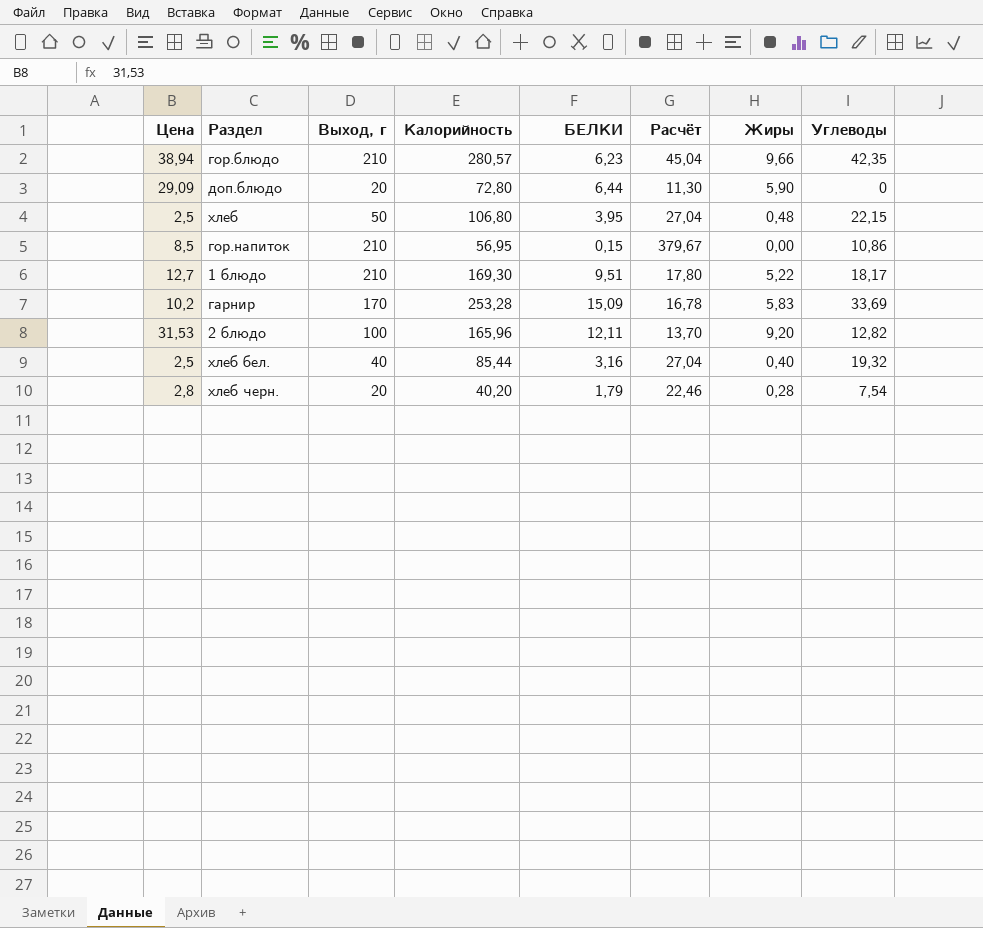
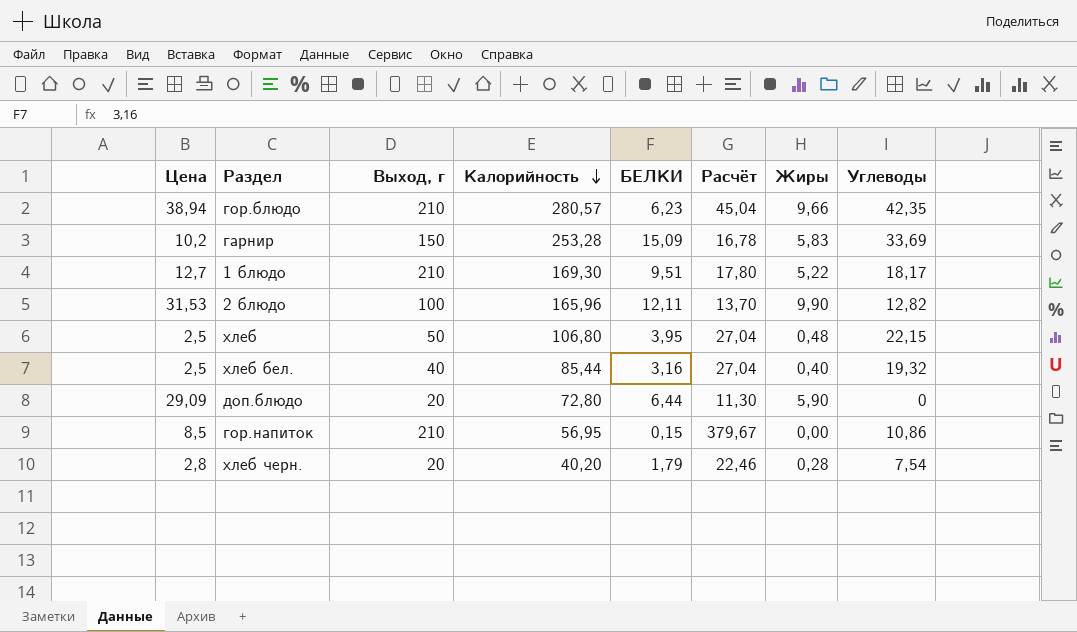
row order: none -> Калорийность descending
гарнир | Выход, г: 170 -> 150
2 блюдо | Жиры: 9,20 -> 9,90

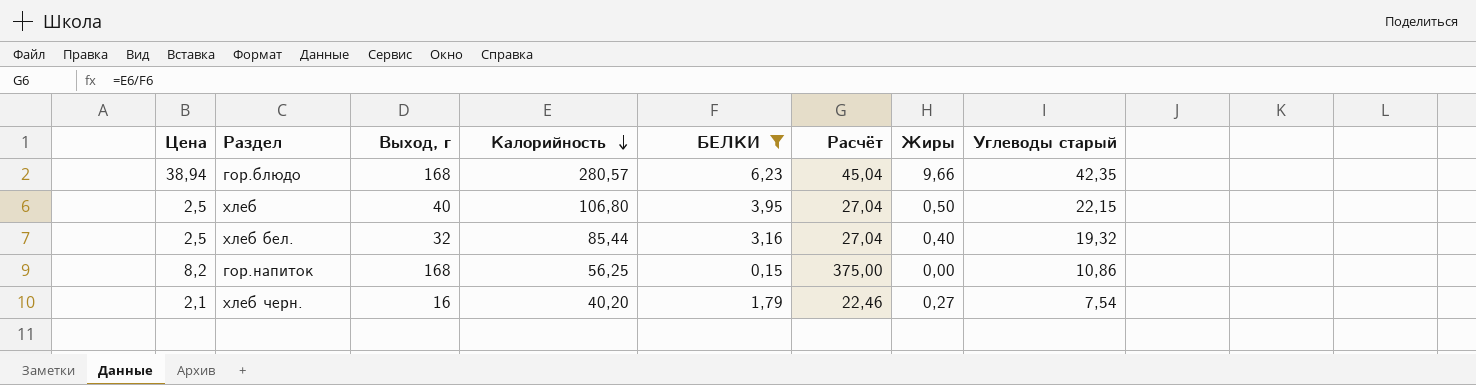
filter: none -> БЕЛКИ <= 6,23
column name: Углеводы -> Углеводы старый
гор.блюдо | Выход, г: 210 -> 168
хлеб | Выход, г: 50 -> 40
хлеб | Жиры: 0,48 -> 0,50
хлеб бел. | Выход, г: 40 -> 32
гор.напиток | Цена: 8,5 -> 8,2
гор.напиток | Выход, г: 210 -> 168
гор.напиток | Калорийность: 56,95 -> 56,25
гор.напиток | Расчёт: 379,67 -> 375,00
хлеб черн. | Цена: 2,8 -> 2,1
хлеб черн. | Выход, г: 20 -> 16
хлеб черн. | Жиры: 0,28 -> 0,27

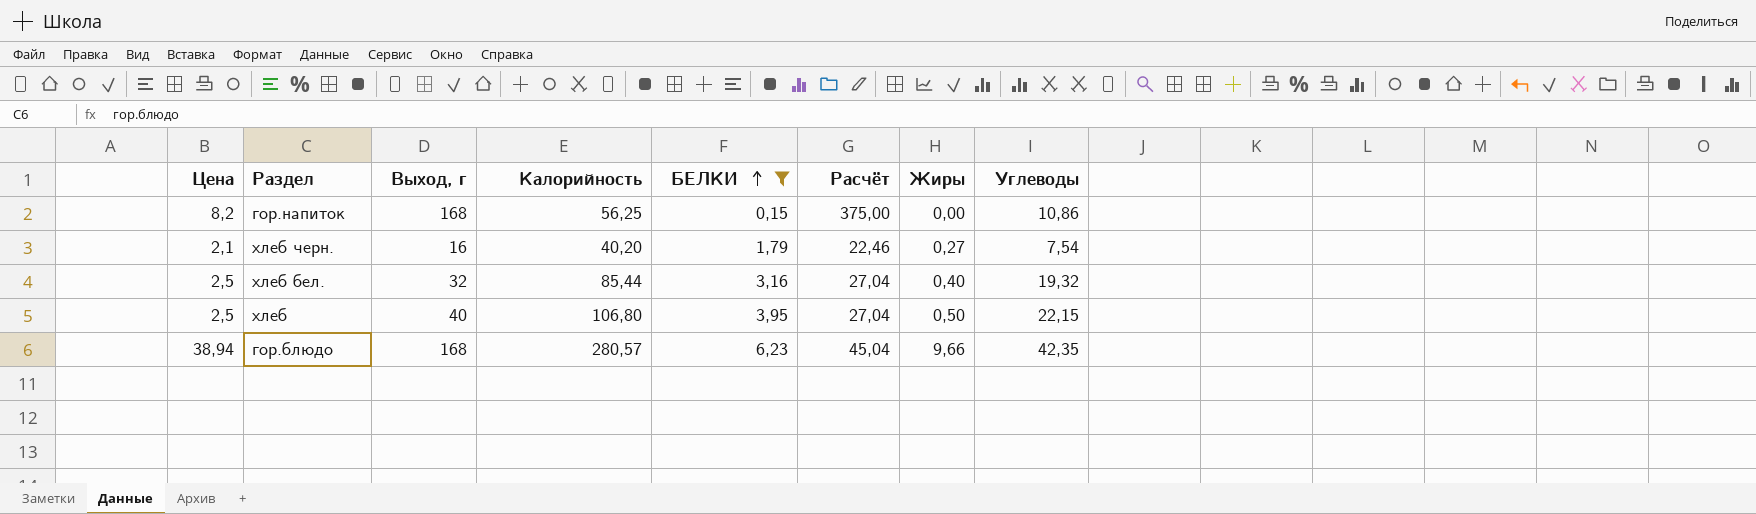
row order: Калорийность descending -> БЕЛКИ ascending
column name: Углеводы старый -> Углеводы

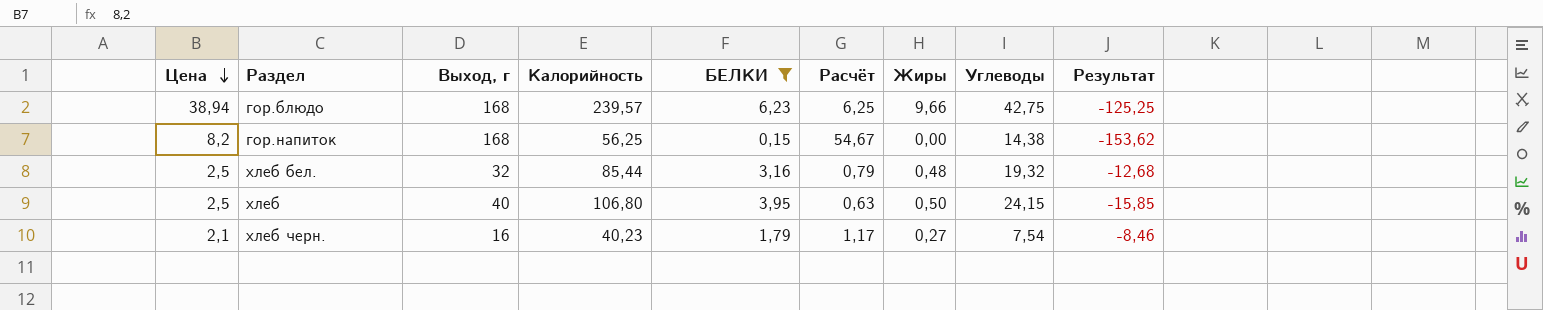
row order: БЕЛКИ ascending -> Цена descending
column Расчёт | formula: [Калорийность] / [БЕЛКИ] -> [Цена] / [БЕЛКИ]
column Результат | formula: none -> [Углеводы] - [Выход, г]
гор.блюдо | Калорийность: 280,57 -> 239,57
гор.блюдо | Углеводы: 42,35 -> 42,75
гор.напиток | Углеводы: 10,86 -> 14,38
хлеб бел. | Жиры: 0,40 -> 0,48
хлеб | Углеводы: 22,15 -> 24,15
хлеб черн. | Калорийность: 40,20 -> 40,23

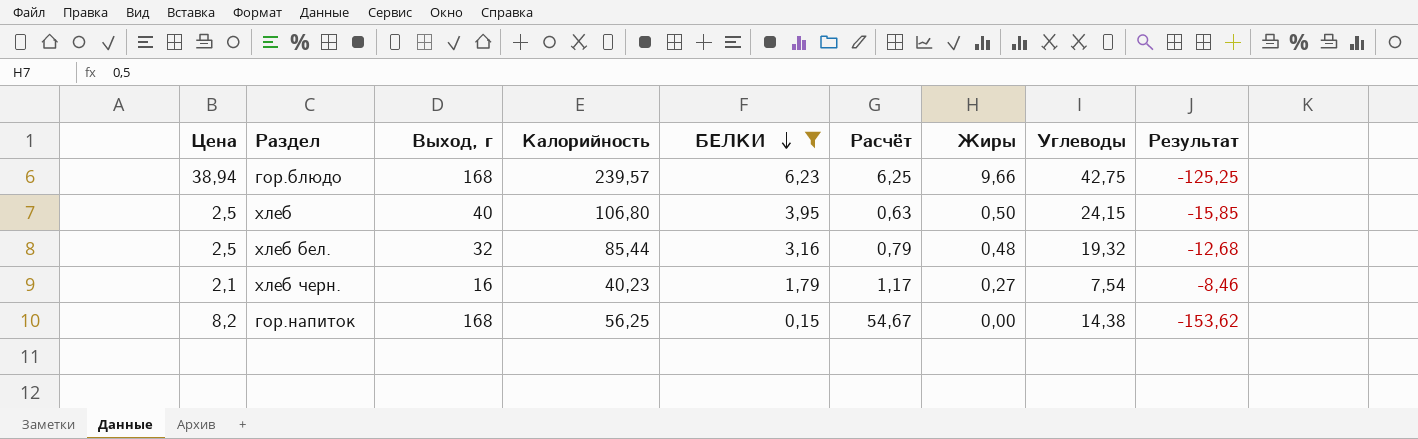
row order: Цена descending -> БЕЛКИ descending

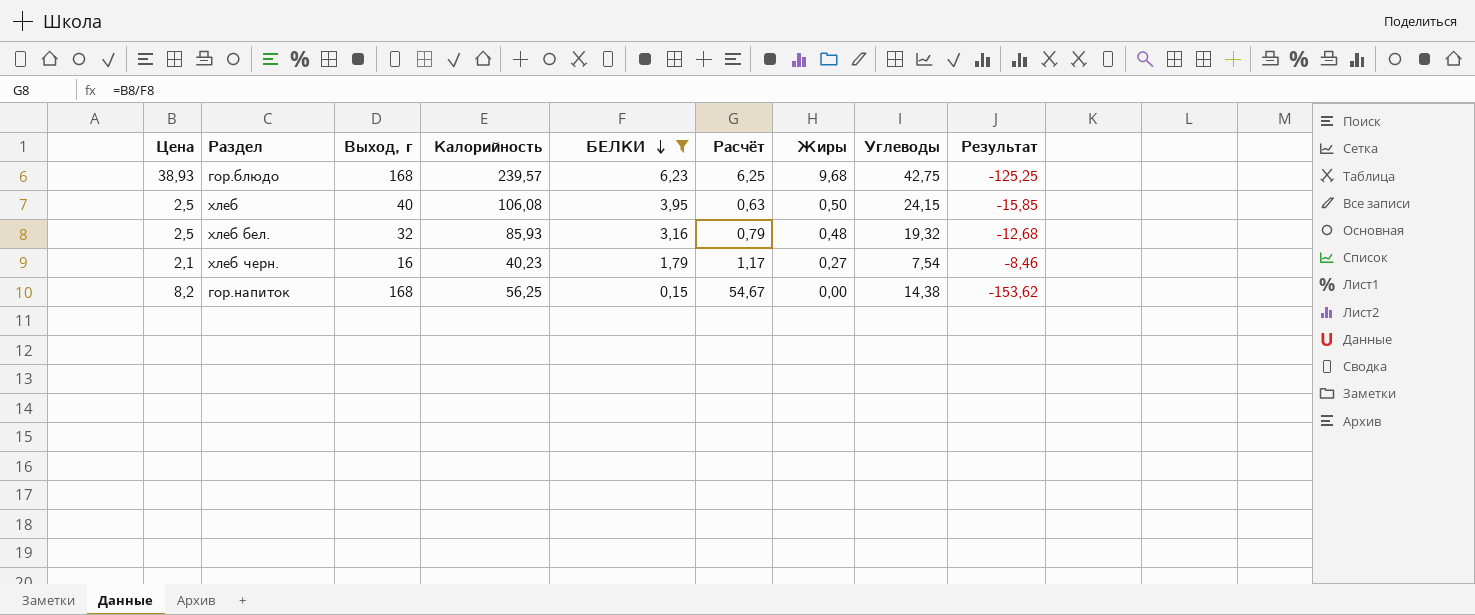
гор.блюдо | Цена: 38,94 -> 38,93
гор.блюдо | Жиры: 9,66 -> 9,68
хлеб | Калорийность: 106,80 -> 106,08
хлеб бел. | Калорийность: 85,44 -> 85,93

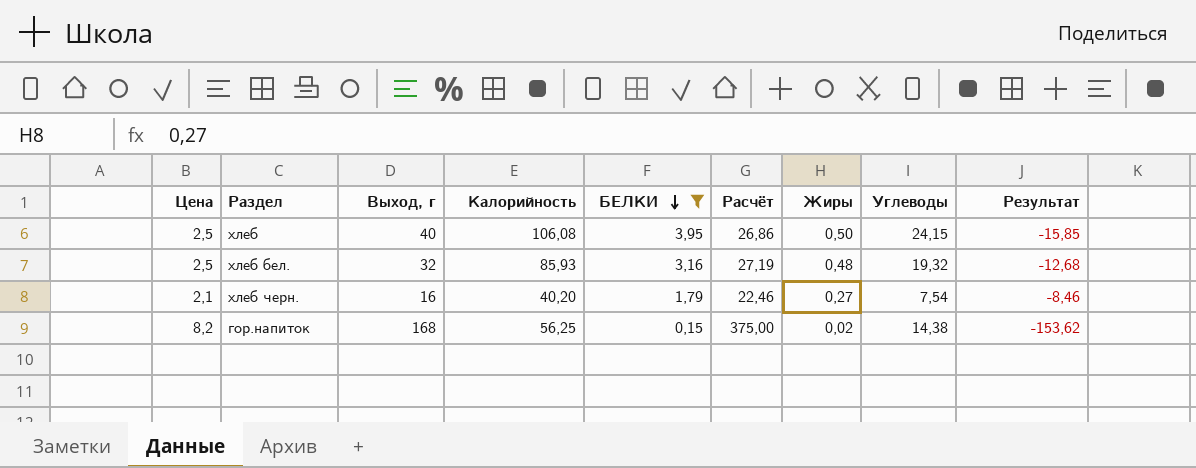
column Расчёт | formula: [Цена] / [БЕЛКИ] -> [Калорийность] / [БЕЛКИ]
row гор.блюдо: 38,93 | 168 | 239,57 | 6,23 | 6,25 | 9,68 | 42,75 | -125,25 -> none
хлеб черн. | Калорийность: 40,23 -> 40,20
гор.напиток | Жиры: 0,00 -> 0,02

